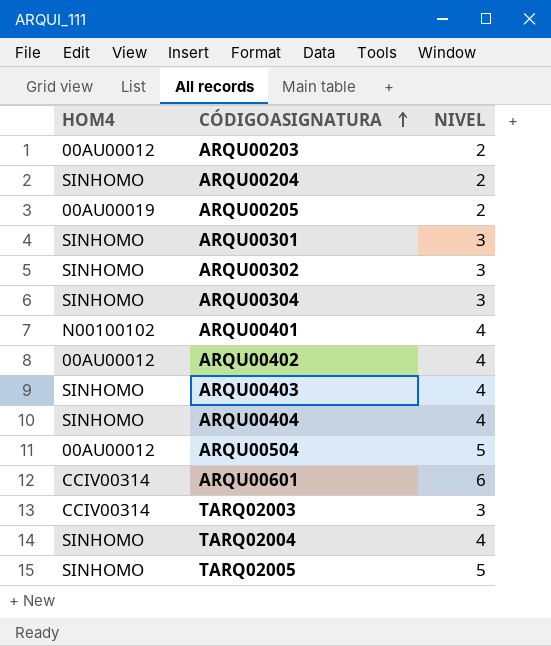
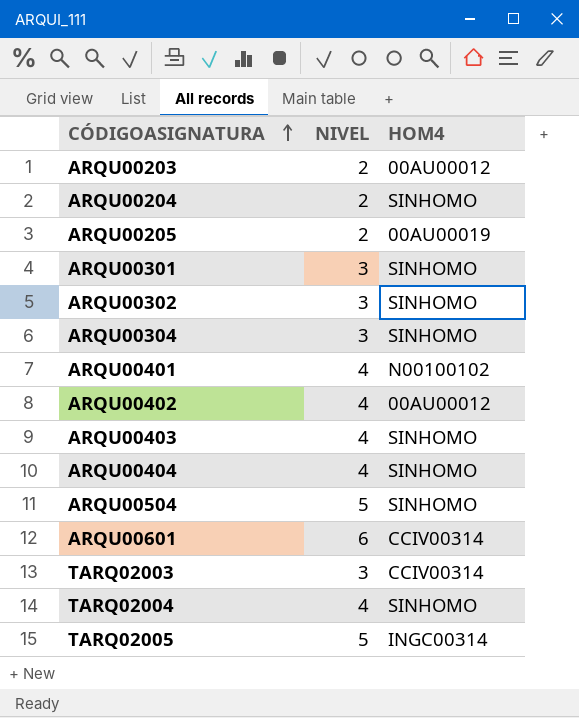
column HOM4 | position: 1 -> 3
ARQU00504 | HOM4: 00AU00012 -> SINHOMO
TARQ02005 | HOM4: SINHOMO -> INGC00314

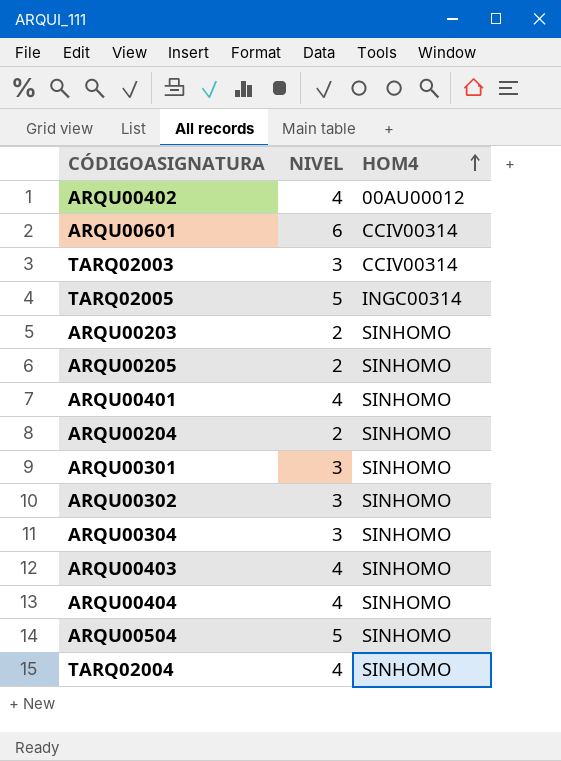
row order: CÓDIGOASIGNATURA ascending -> HOM4 ascending
ARQU00203 | HOM4: 00AU00012 -> SINHOMO
ARQU00205 | HOM4: 00AU00019 -> SINHOMO
ARQU00401 | HOM4: N00100102 -> SINHOMO

